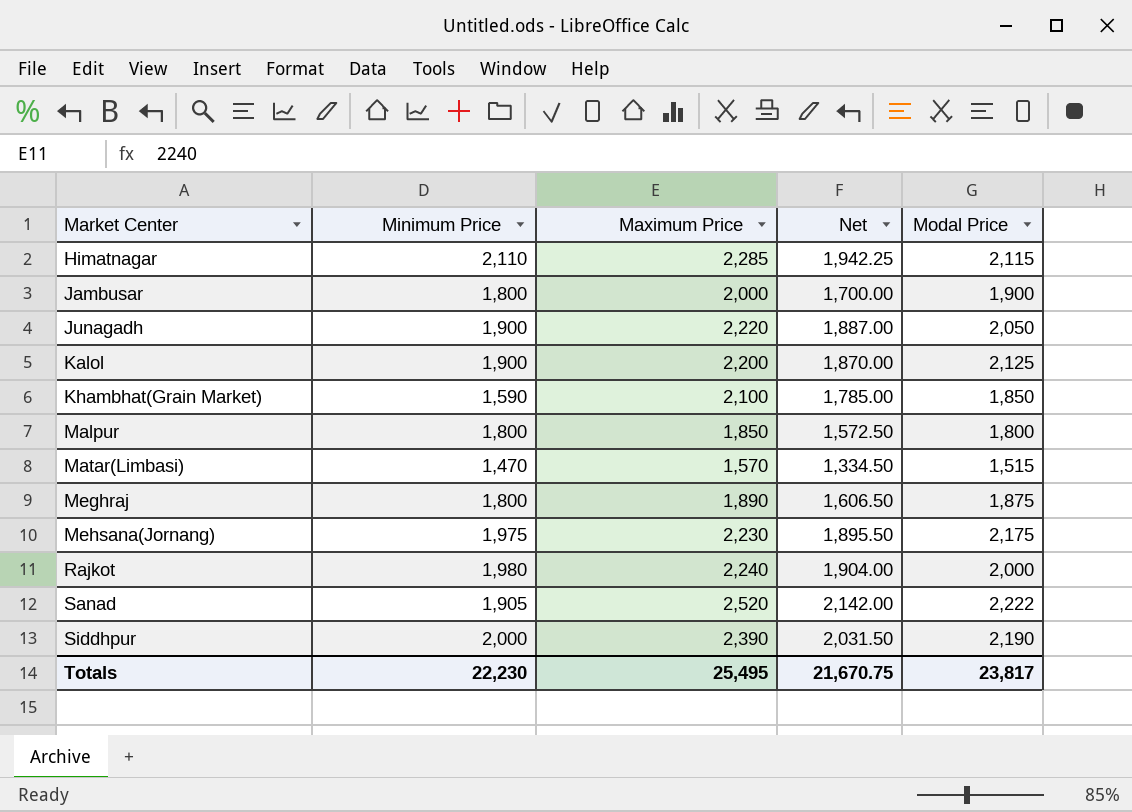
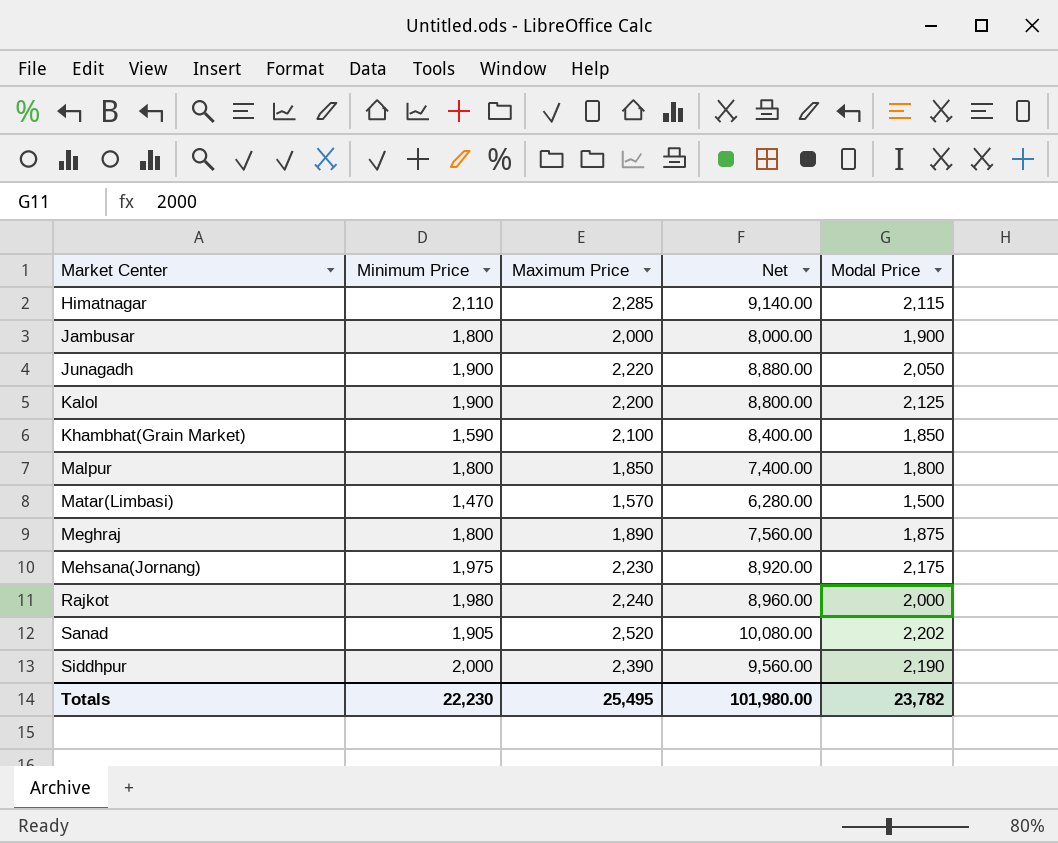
column Net | formula: [Maximum Price] * 0.85 -> [Maximum Price] * 4
Matar(Limbasi) | Modal Price: 1,515 -> 1,500
Sanad | Modal Price: 2,222 -> 2,202
Totals | Net: 21,670.75 -> 101,980.00
Totals | Modal Price: 23,817 -> 23,782

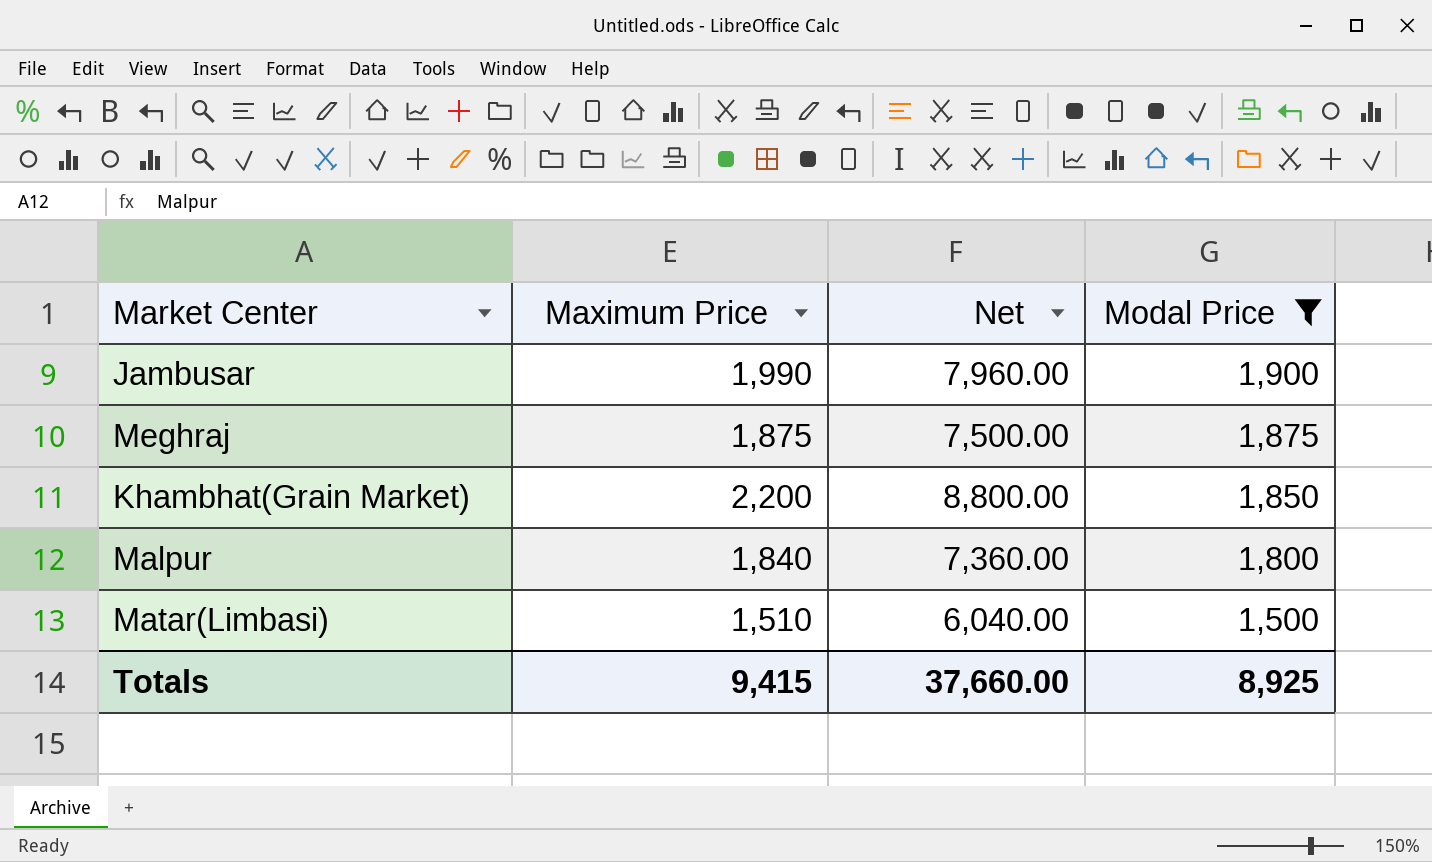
filter: none -> Modal Price <= 1,900
row order: Market Center ascending -> Modal Price descending
column Minimum Price | position: 2 -> none
Jambusar | Maximum Price: 2,000 -> 1,990
Jambusar | Net: 8,000.00 -> 7,960.00
Meghraj | Maximum Price: 1,890 -> 1,875
Meghraj | Net: 7,560.00 -> 7,500.00
Khambhat(Grain Market) | Maximum Price: 2,100 -> 2,200
Khambhat(Grain Market) | Net: 8,400.00 -> 8,800.00
Malpur | Maximum Price: 1,850 -> 1,840
Malpur | Net: 7,400.00 -> 7,360.00
Matar(Limbasi) | Maximum Price: 1,570 -> 1,510
Matar(Limbasi) | Net: 6,280.00 -> 6,040.00
Totals | Maximum Price: 25,495 -> 9,415
Totals | Net: 101,980.00 -> 37,660.00
Totals | Modal Price: 23,782 -> 8,925

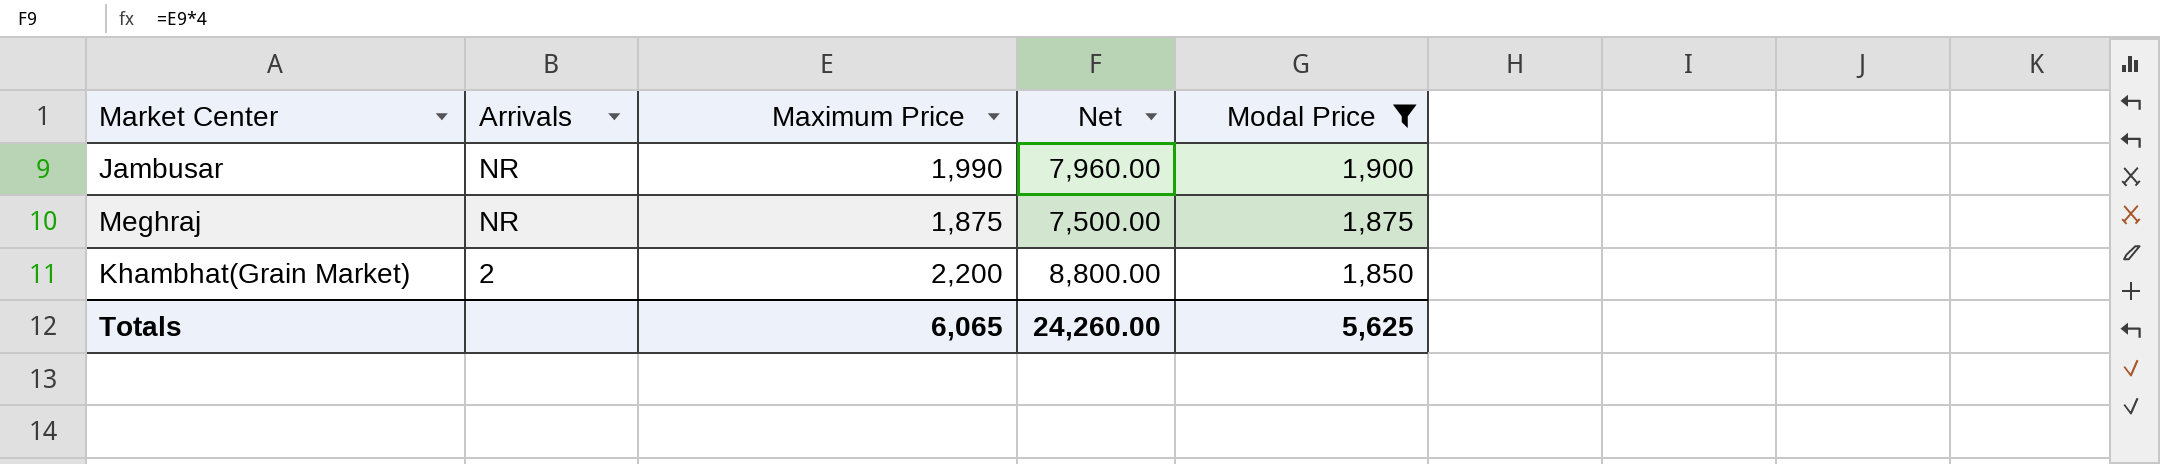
column Arrivals | position: none -> 2
row Malpur: 1,840 | 7,360.00 | 1,800 -> none
row Matar(Limbasi): 1,510 | 6,040.00 | 1,500 -> none
Totals | Maximum Price: 9,415 -> 6,065
Totals | Net: 37,660.00 -> 24,260.00
Totals | Modal Price: 8,925 -> 5,625

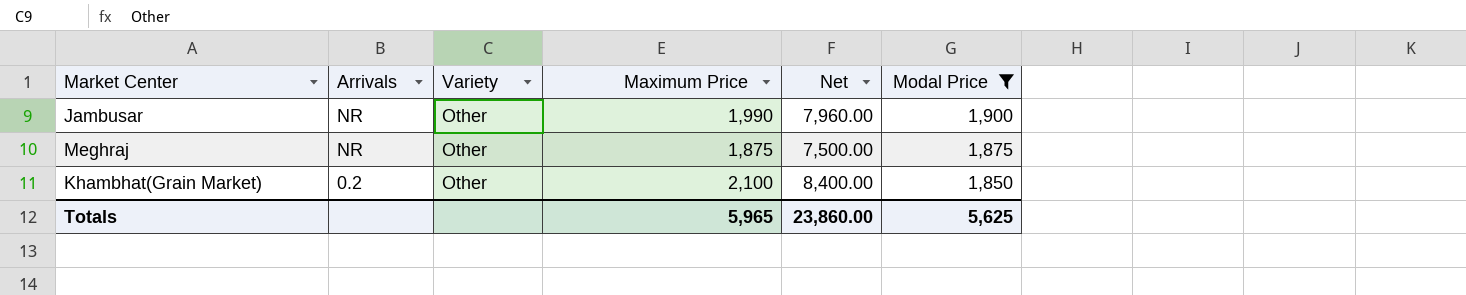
column Variety | position: none -> 3
Khambhat(Grain Market) | Arrivals: 2 -> 0.2
Khambhat(Grain Market) | Maximum Price: 2,200 -> 2,100
Khambhat(Grain Market) | Net: 8,800.00 -> 8,400.00
Totals | Maximum Price: 6,065 -> 5,965
Totals | Net: 24,260.00 -> 23,860.00

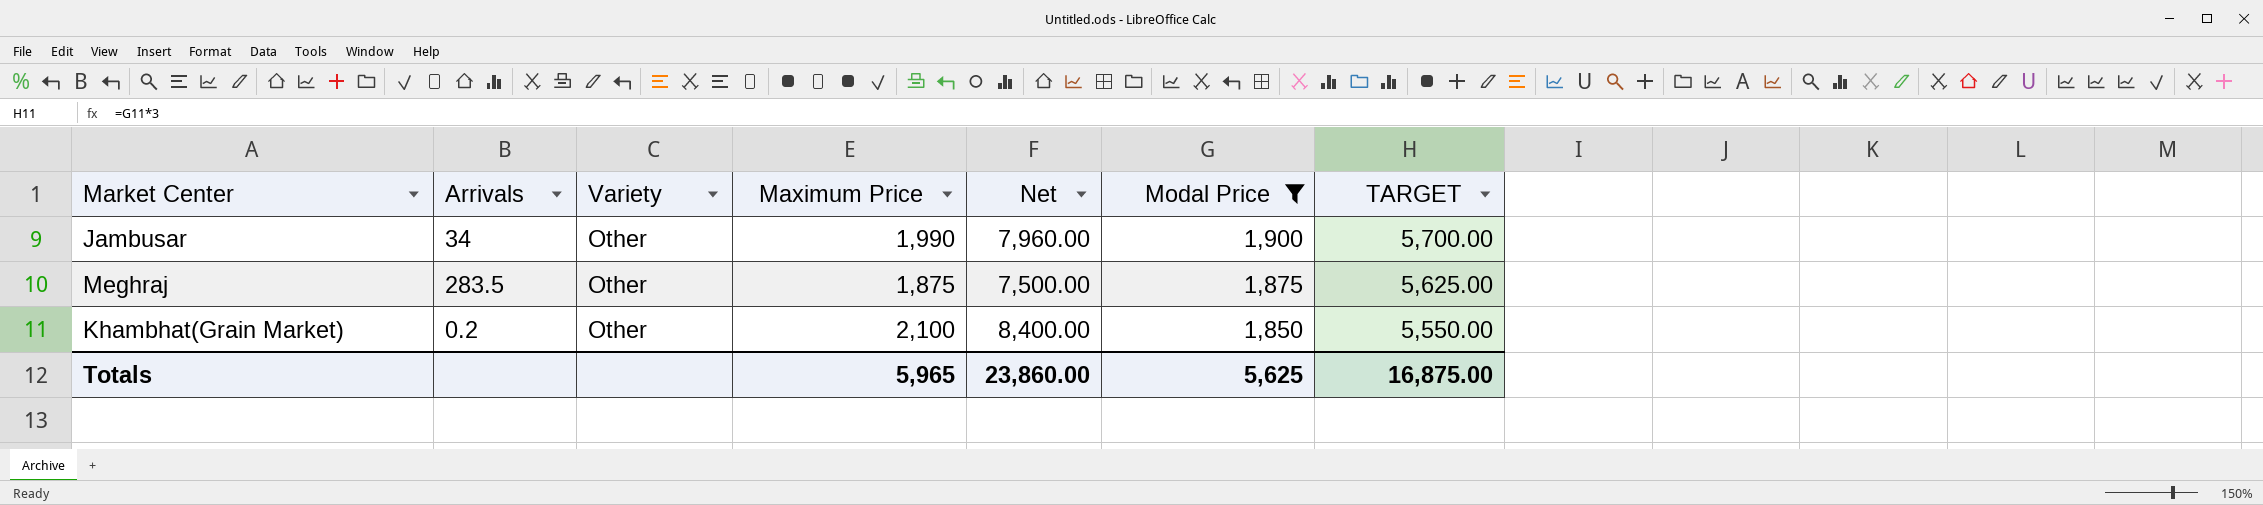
column TARGET | formula: none -> [Modal Price] * 3
Jambusar | Arrivals: NR -> 34
Meghraj | Arrivals: NR -> 283.5

